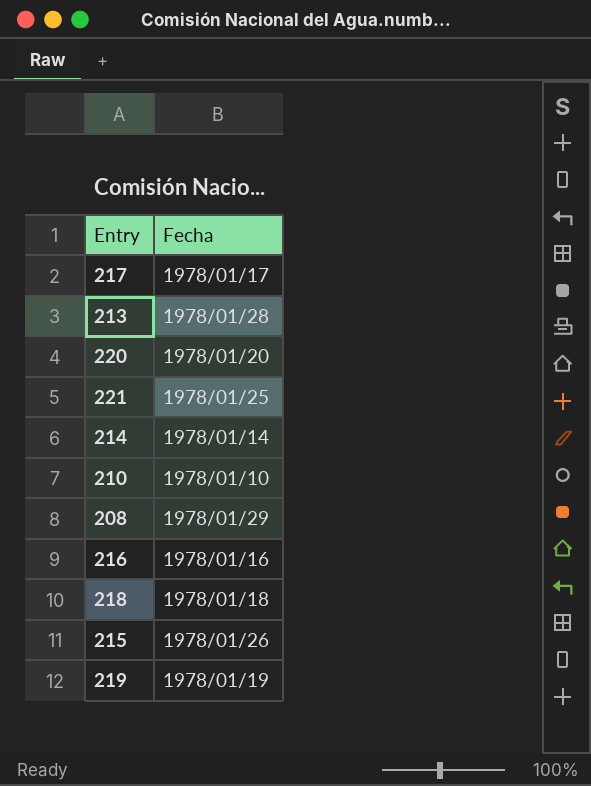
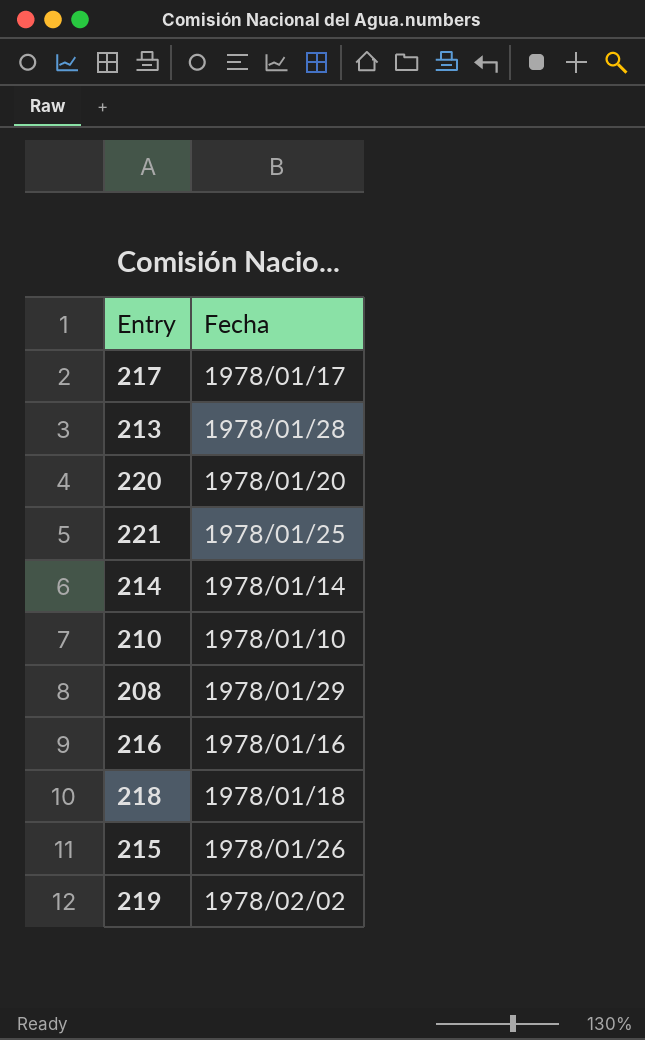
219 | Fecha: 1978/01/19 -> 1978/02/02

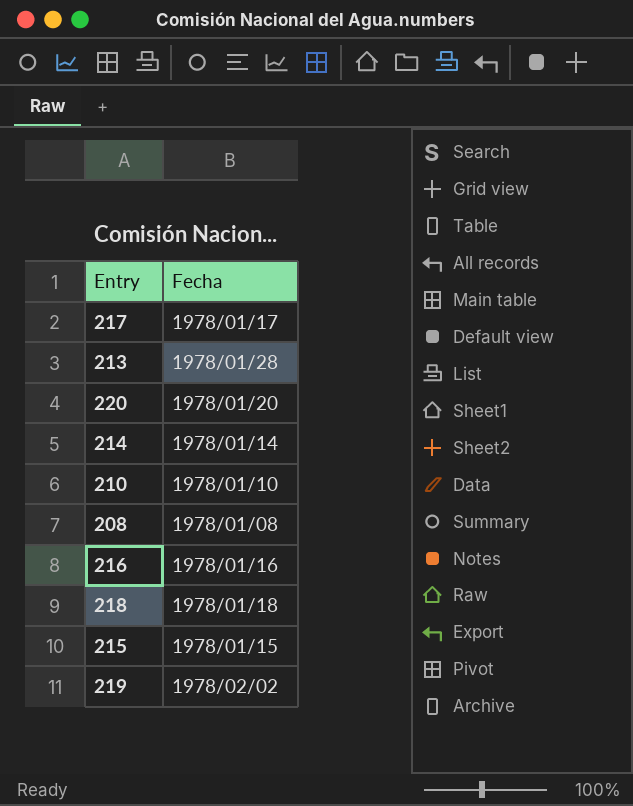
row 221: 1978/01/25 -> none
208 | Fecha: 1978/01/29 -> 1978/01/08
215 | Fecha: 1978/01/26 -> 1978/01/15

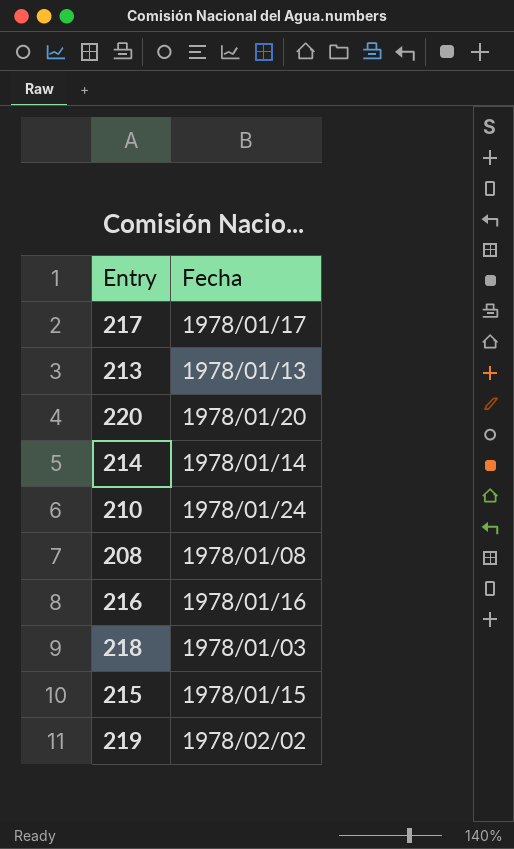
213 | Fecha: 1978/01/28 -> 1978/01/13
210 | Fecha: 1978/01/10 -> 1978/01/24
218 | Fecha: 1978/01/18 -> 1978/01/03

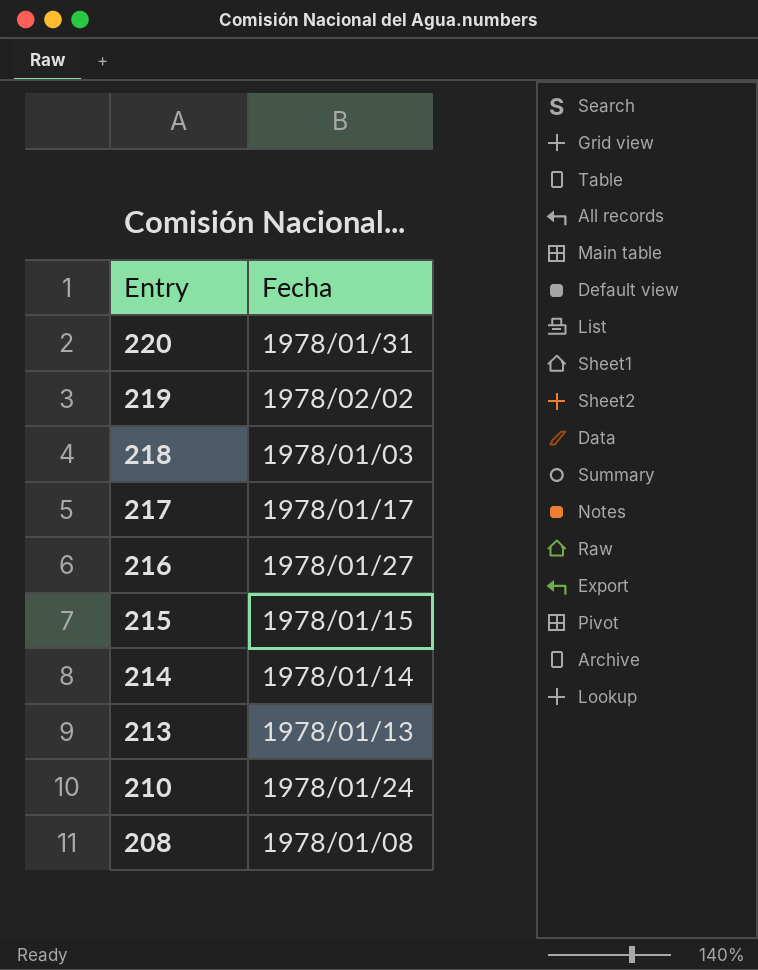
row order: none -> Entry descending
220 | Fecha: 1978/01/20 -> 1978/01/31
216 | Fecha: 1978/01/16 -> 1978/01/27

